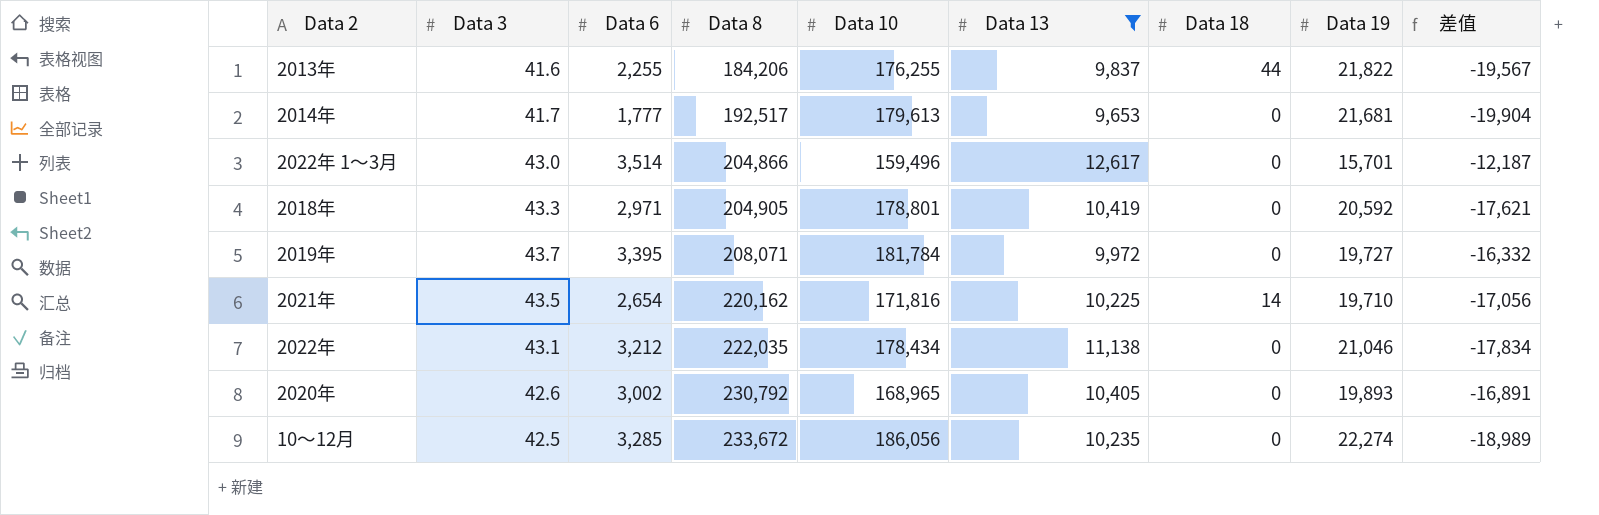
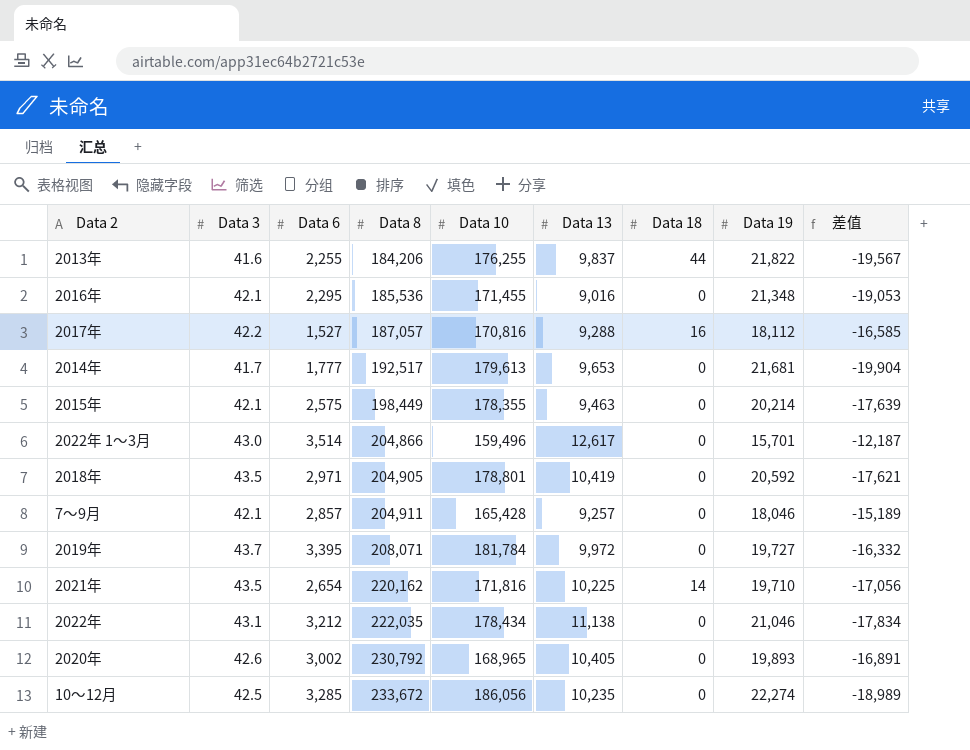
filter: Data 13 >= 9,653 -> none
2018年 | Data 3: 43.3 -> 43.5

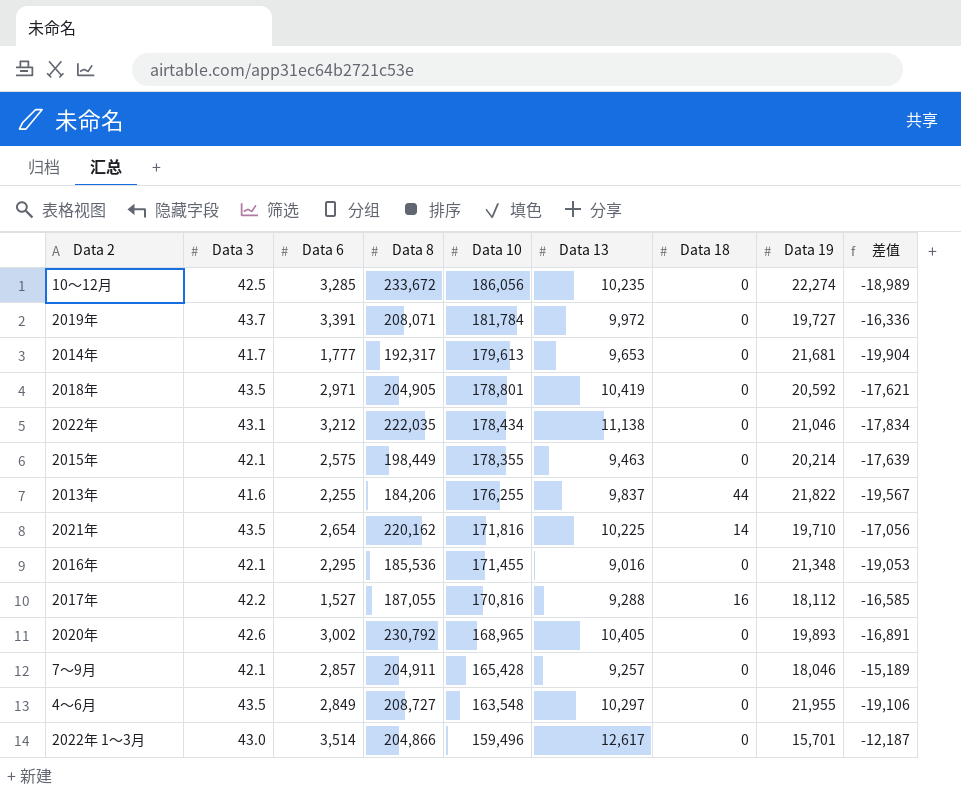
row order: Data 8 ascending -> Data 10 descending
2019年 | Data 6: 3,395 -> 3,391
2019年 | 差值: -16,332 -> -16,336
2014年 | Data 8: 192,517 -> 192,317
2017年 | Data 8: 187,057 -> 187,055
row 4～6月: none -> 43.5 | 2,849 | 208,727 | 163,548 | 10,297 | 0 | 21,955 | -19,106

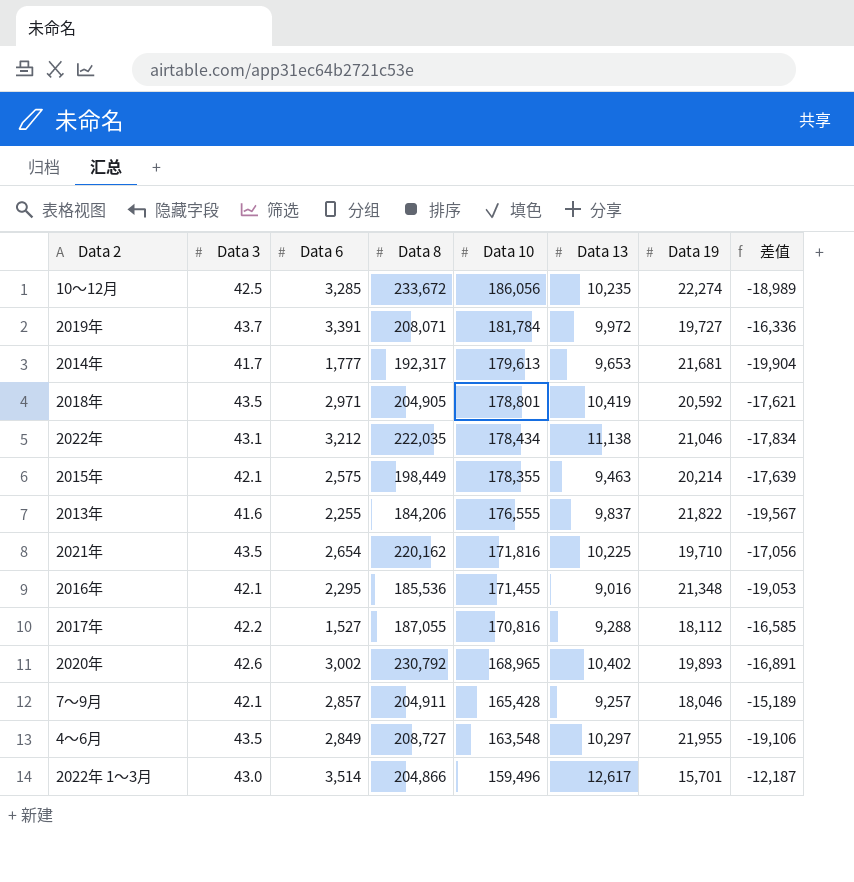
column Data 18 | position: 7 -> none
2013年 | Data 10: 176,255 -> 176,555
2020年 | Data 13: 10,405 -> 10,402

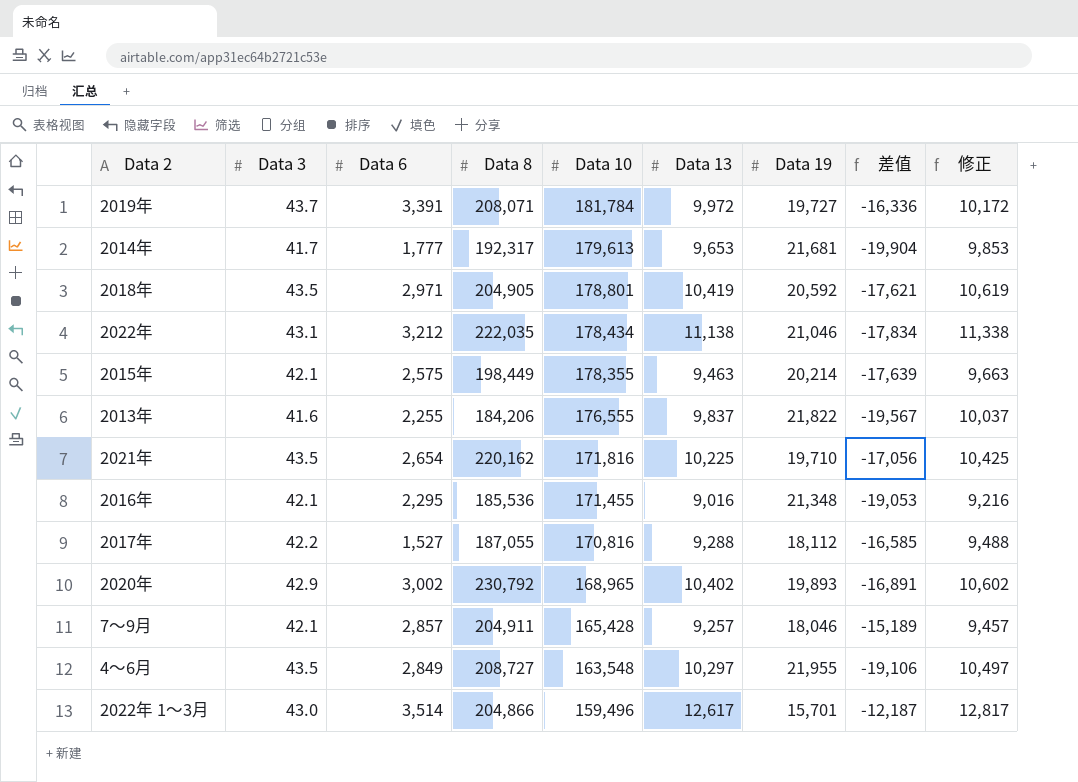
column 修正 | formula: none -> [Data 13] + 200
row 10～12月: 42.5 | 3,285 | 233,672 | 186,056 | 10,235 | 22,274 | -18,989 -> none
2020年 | Data 3: 42.6 -> 42.9

